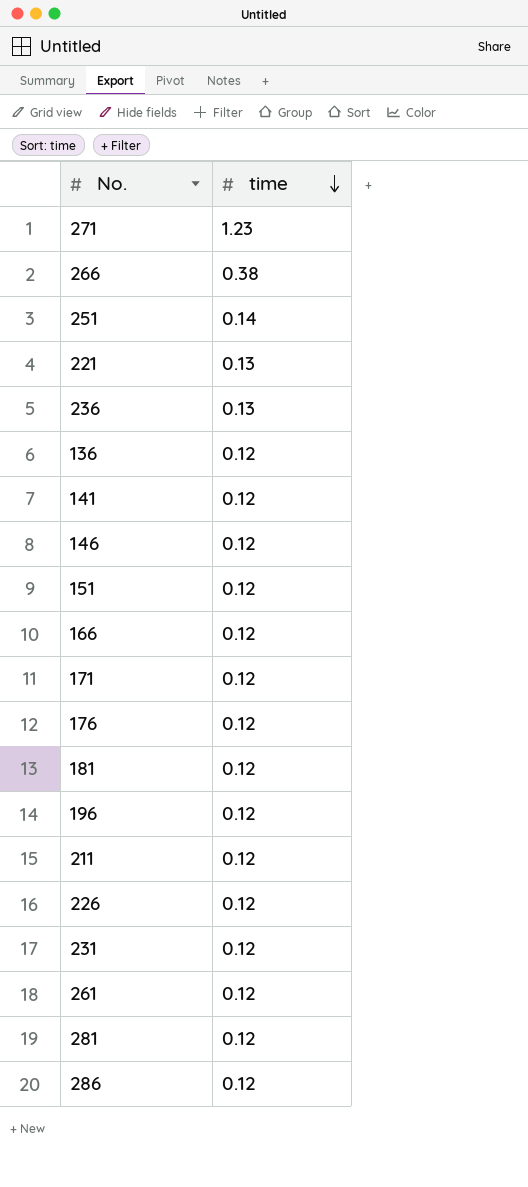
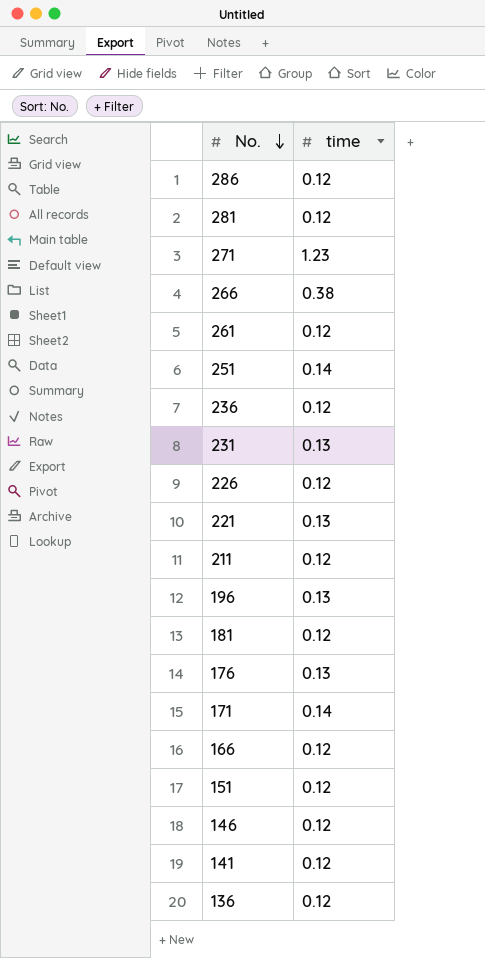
row order: time descending -> No. descending
236 | time: 0.13 -> 0.12
231 | time: 0.12 -> 0.13
196 | time: 0.12 -> 0.13
176 | time: 0.12 -> 0.13
171 | time: 0.12 -> 0.14

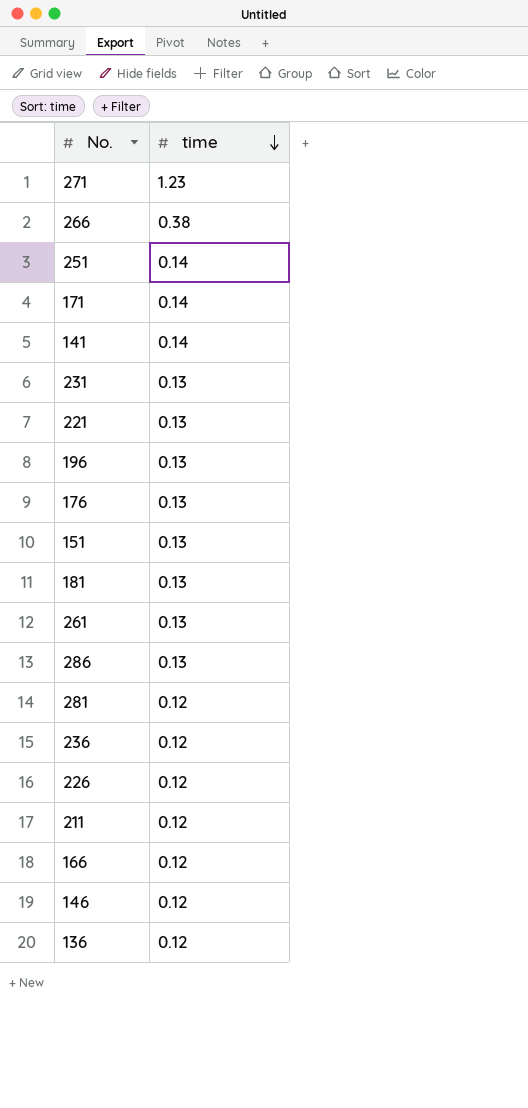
row order: No. descending -> time descending
141 | time: 0.12 -> 0.14
151 | time: 0.12 -> 0.13
181 | time: 0.12 -> 0.13
261 | time: 0.12 -> 0.13
286 | time: 0.12 -> 0.13

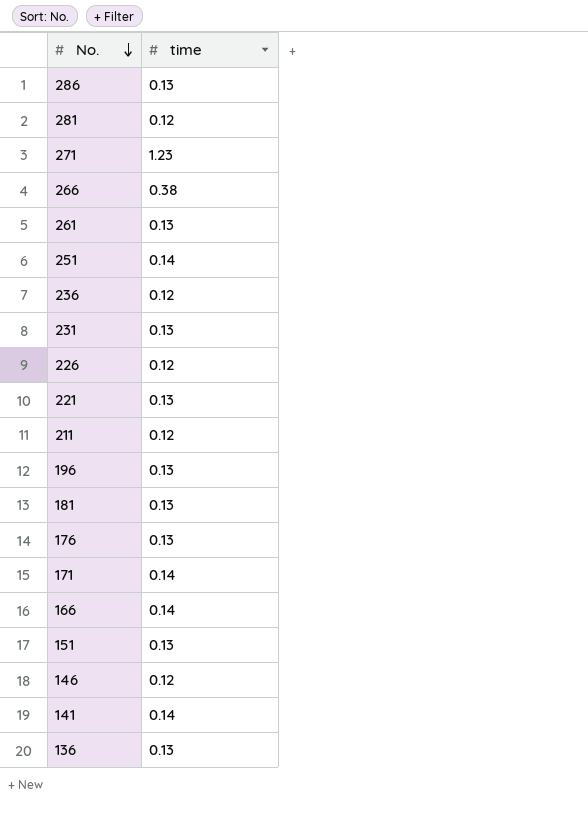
row order: time descending -> No. descending
166 | time: 0.12 -> 0.14
136 | time: 0.12 -> 0.13

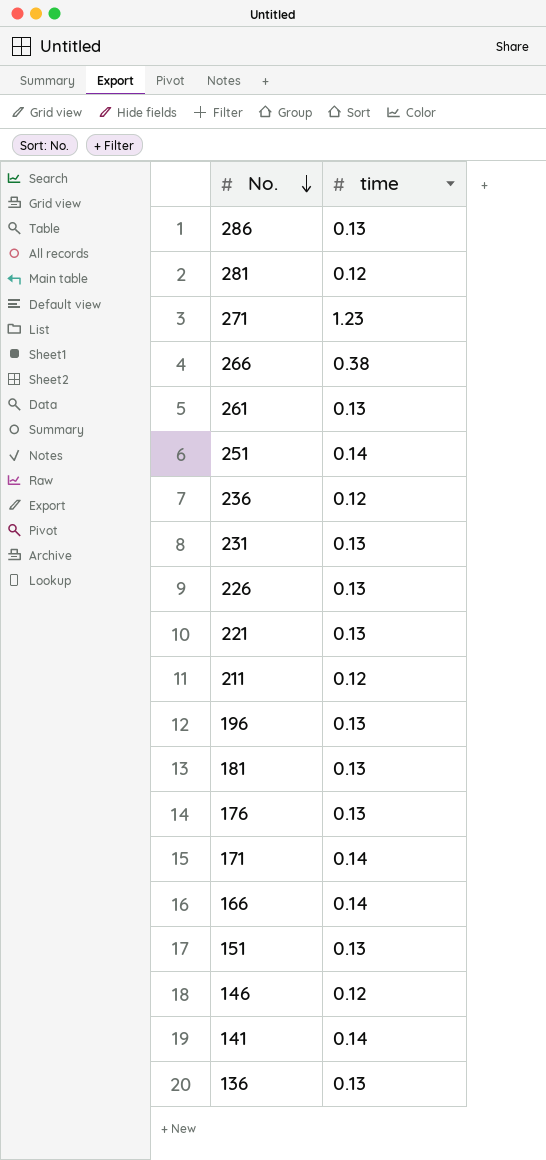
226 | time: 0.12 -> 0.13

